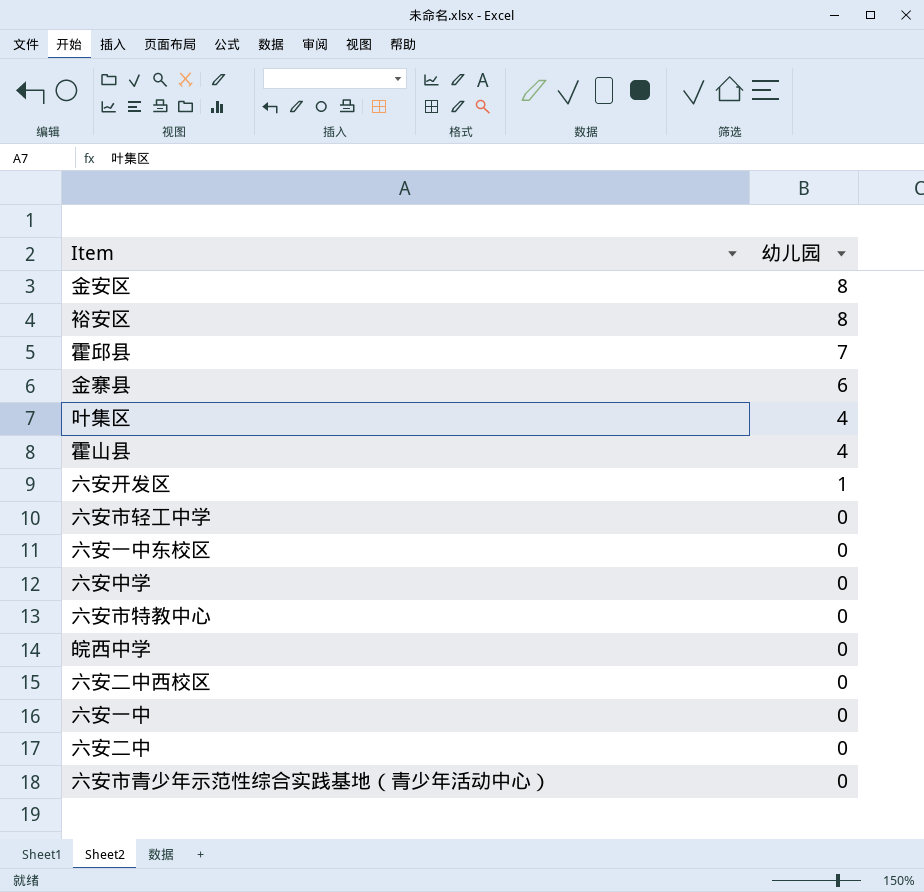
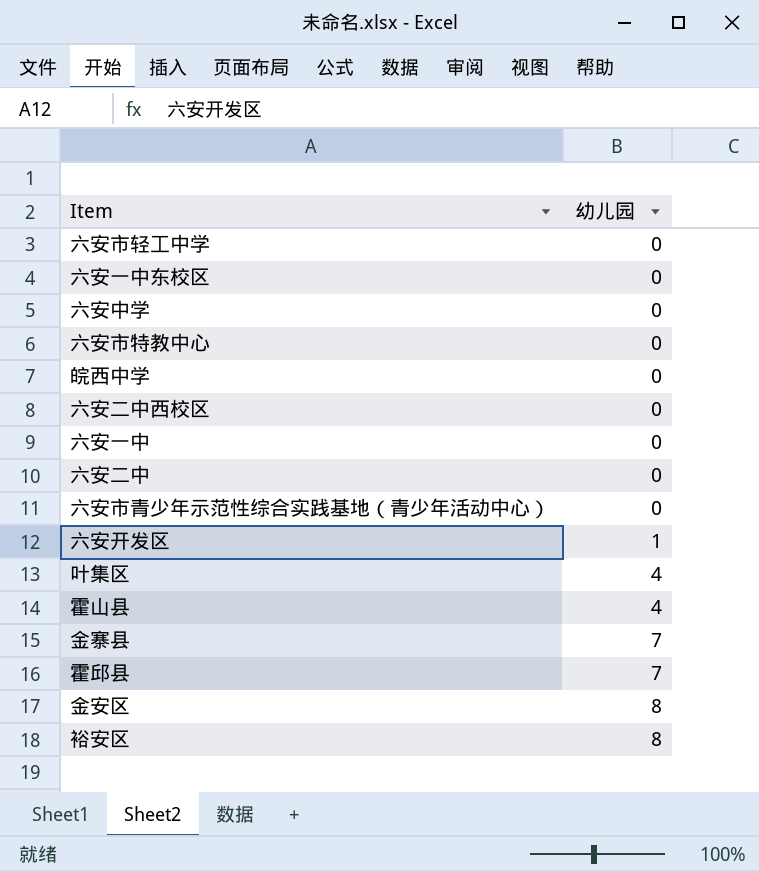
row order: 幼儿园 descending -> 幼儿园 ascending
金寨县 | 幼儿园: 6 -> 7

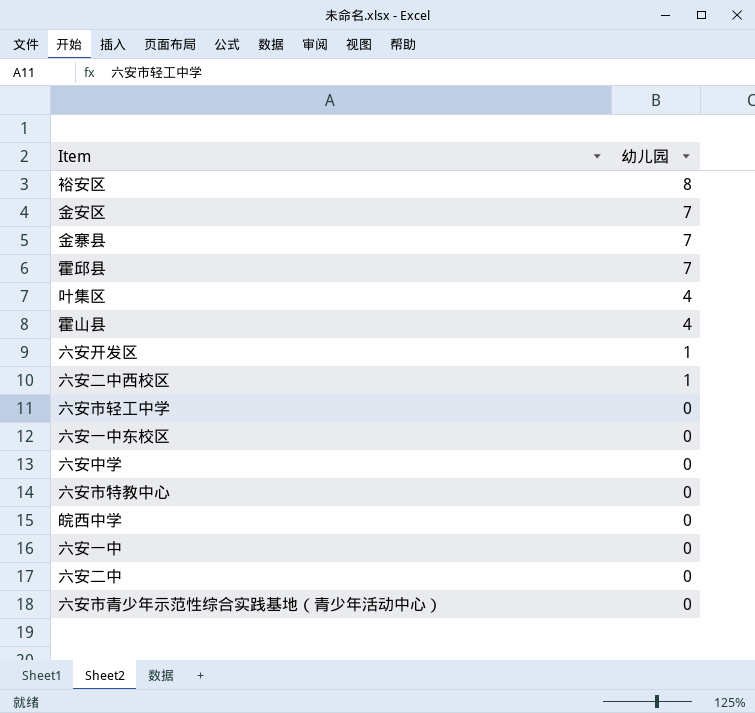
row order: 幼儿园 ascending -> 幼儿园 descending
金安区 | 幼儿园: 8 -> 7
六安二中西校区 | 幼儿园: 0 -> 1

